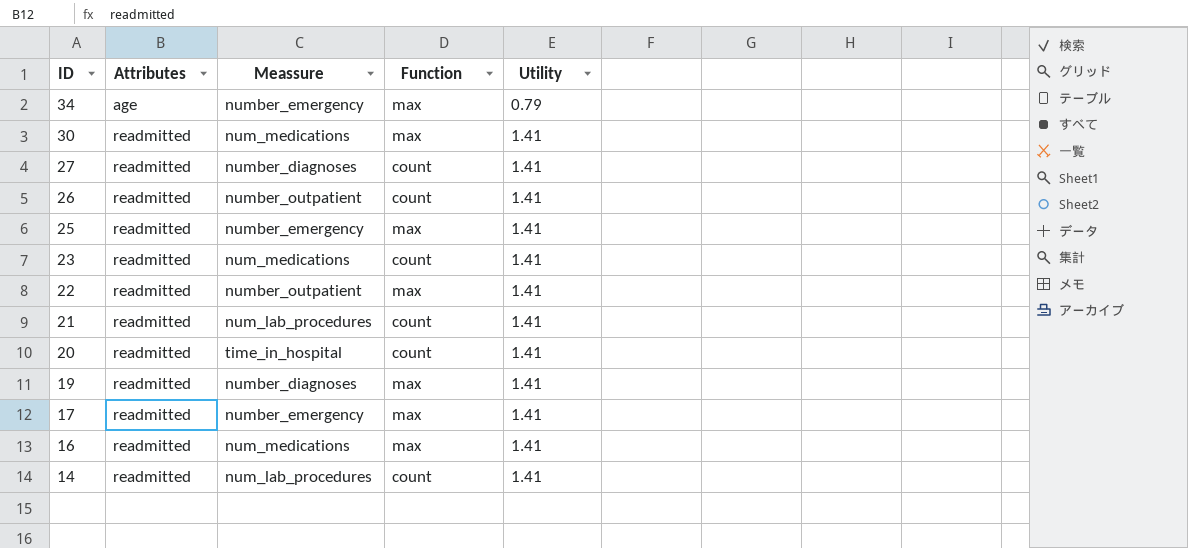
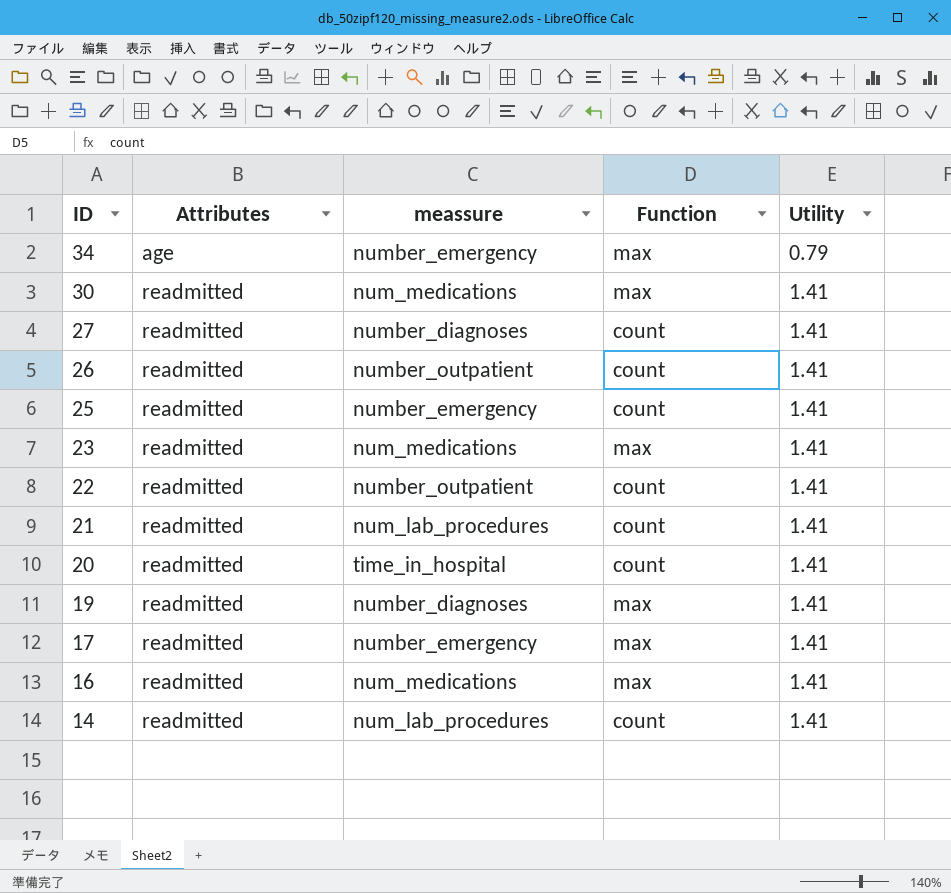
column name: Meassure -> meassure
25 | Function: max -> count
23 | Function: count -> max
22 | Function: max -> count

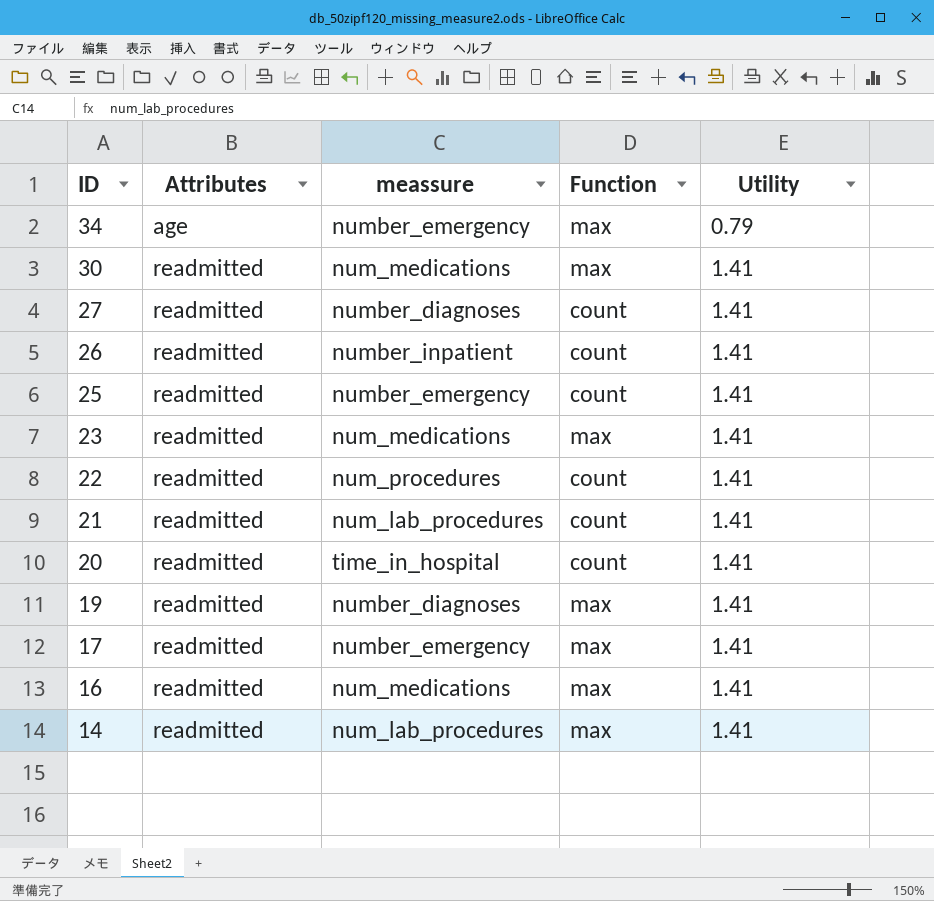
26 | meassure: number_outpatient -> number_inpatient
22 | meassure: number_outpatient -> num_procedures
14 | Function: count -> max

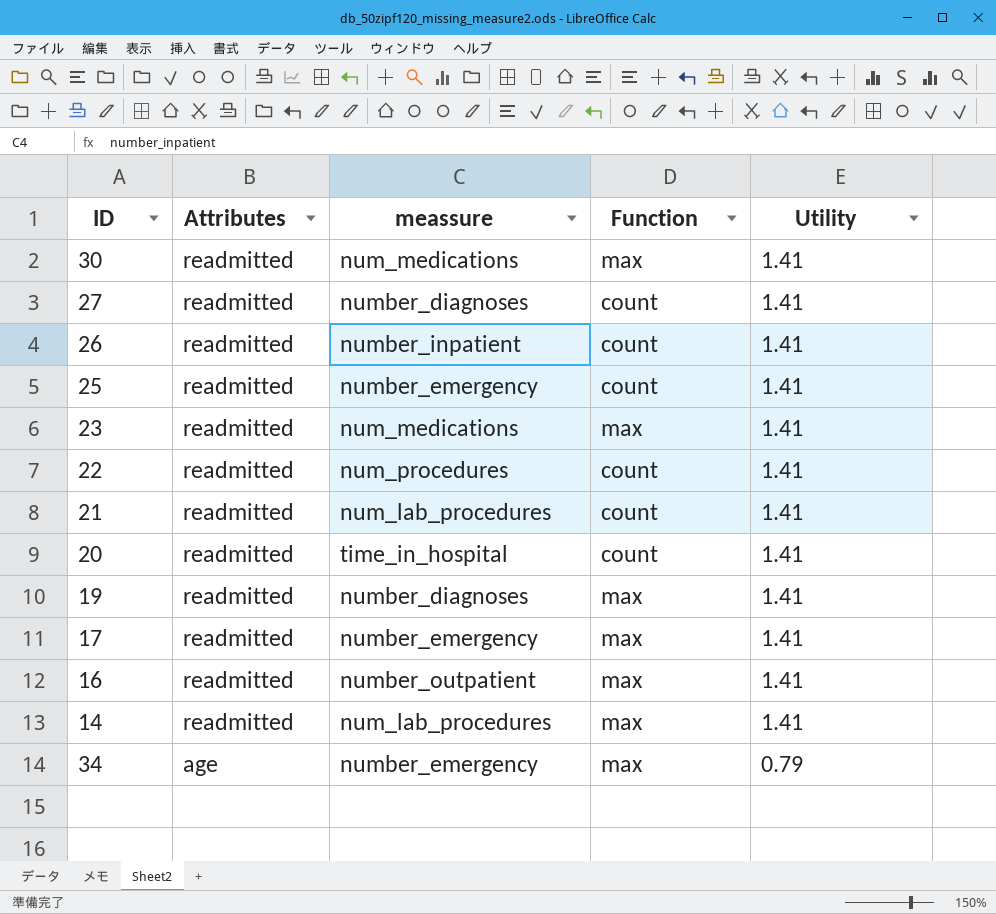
row order: ID descending -> Attributes descending
16 | meassure: num_medications -> number_outpatient

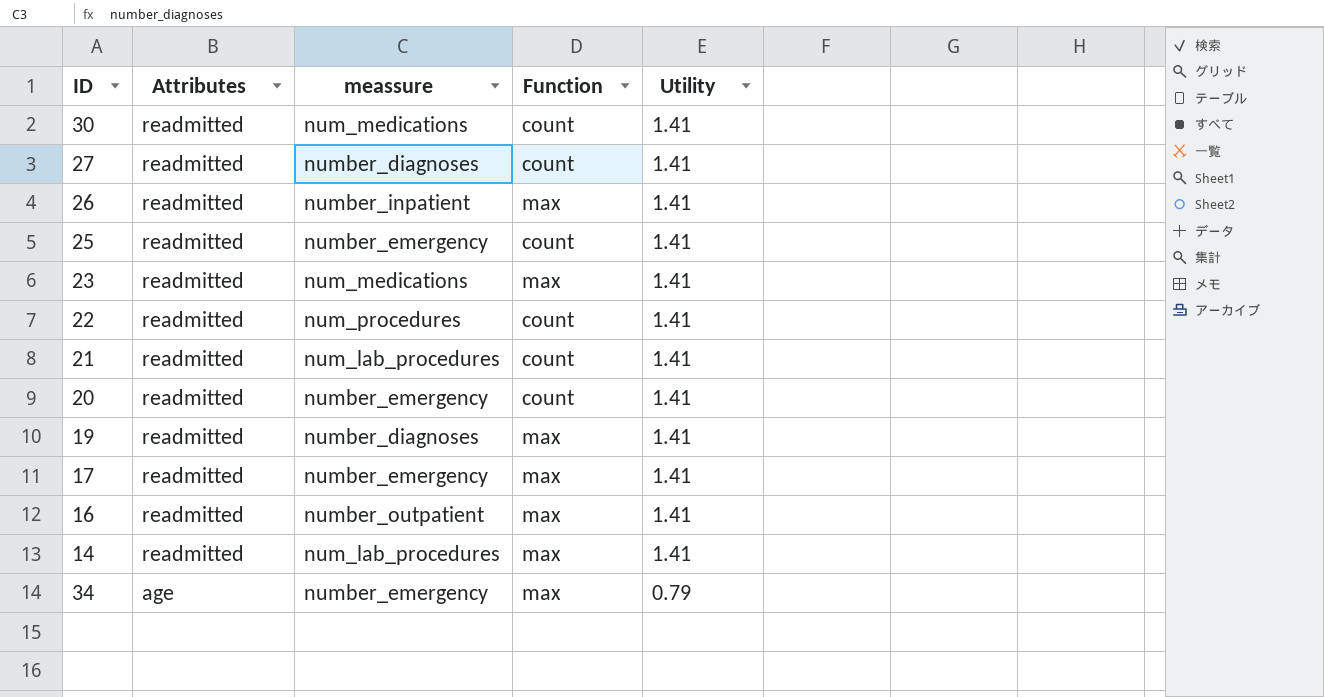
30 | Function: max -> count
26 | Function: count -> max
20 | meassure: time_in_hospital -> number_emergency

